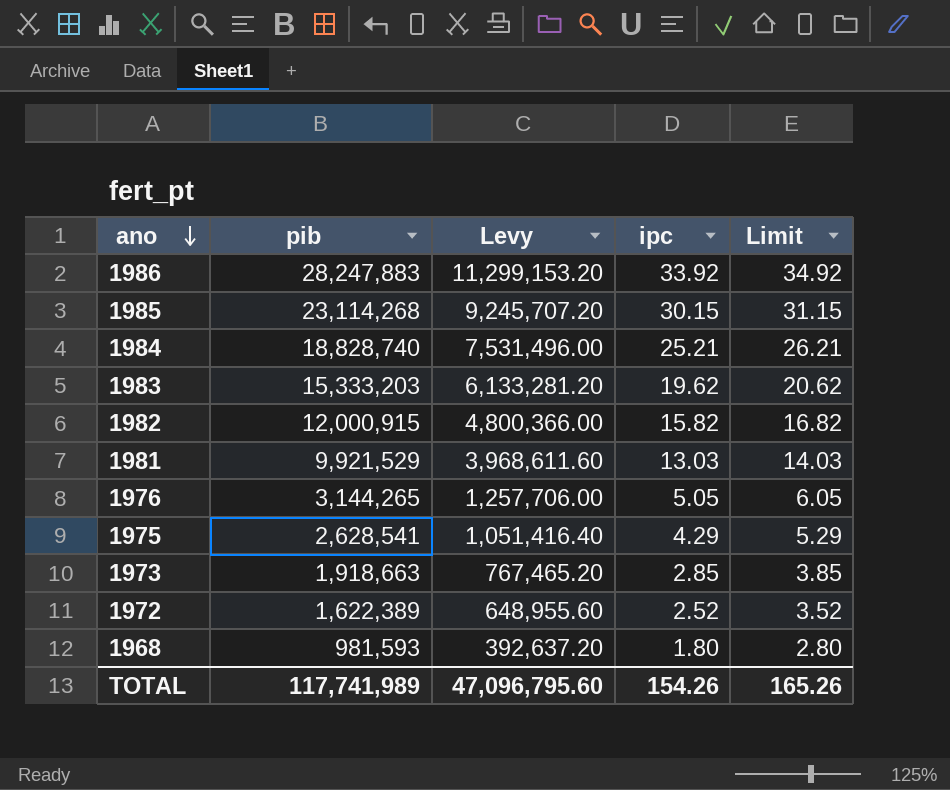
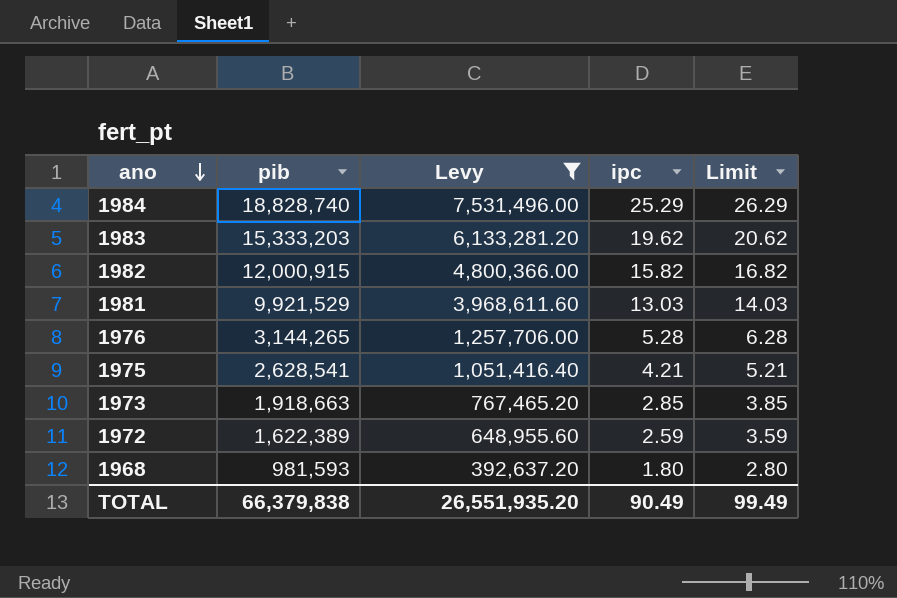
filter: none -> Levy <= 7,531,496.00
1984 | ipc: 25.21 -> 25.29
1984 | Limit: 26.21 -> 26.29
1976 | ipc: 5.05 -> 5.28
1976 | Limit: 6.05 -> 6.28
1975 | ipc: 4.29 -> 4.21
1975 | Limit: 5.29 -> 5.21
1972 | ipc: 2.52 -> 2.59
1972 | Limit: 3.52 -> 3.59
TOTAL | pib: 117,741,989 -> 66,379,838
TOTAL | Levy: 47,096,795.60 -> 26,551,935.20
TOTAL | ipc: 154.26 -> 90.49
TOTAL | Limit: 165.26 -> 99.49

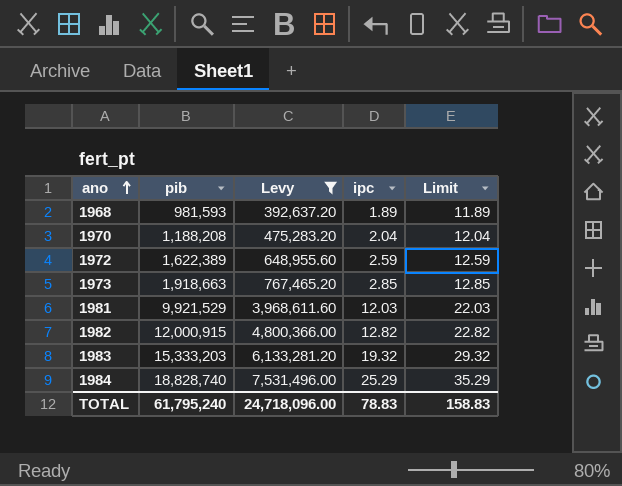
row order: ano descending -> ano ascending
column Limit | formula: [ipc] + 1 -> [ipc] + 10
row 1976: 3,144,265 | 1,257,706.00 | 5.28 | 6.28 -> none
row 1975: 2,628,541 | 1,051,416.40 | 4.21 | 5.21 -> none
1968 | ipc: 1.80 -> 1.89
row 1970: none -> 1,188,208 | 475,283.20 | 2.04 | 12.04
1981 | ipc: 13.03 -> 12.03
1982 | ipc: 15.82 -> 12.82
1983 | ipc: 19.62 -> 19.32
TOTAL | pib: 66,379,838 -> 61,795,240
TOTAL | Levy: 26,551,935.20 -> 24,718,096.00
TOTAL | ipc: 90.49 -> 78.83
TOTAL | Limit: 99.49 -> 158.83

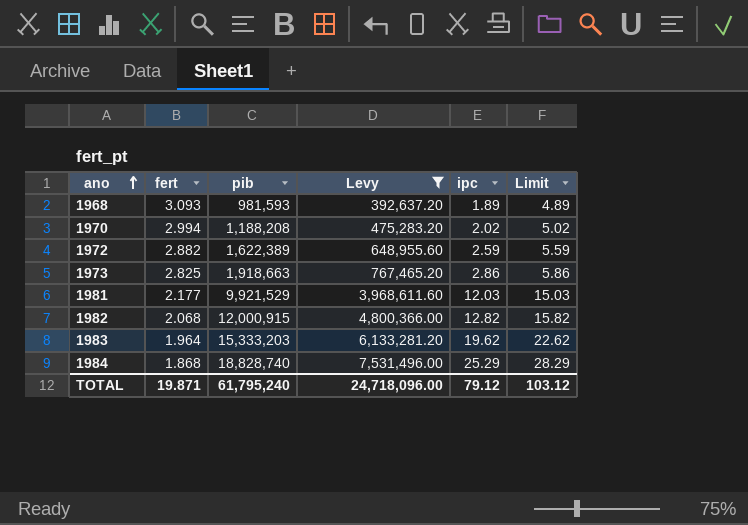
column fert | position: none -> 2
column Limit | formula: [ipc] + 10 -> [ipc] + 3
1970 | ipc: 2.04 -> 2.02
1973 | ipc: 2.85 -> 2.86
1983 | ipc: 19.32 -> 19.62
TOTAL | ipc: 78.83 -> 79.12
TOTAL | Limit: 158.83 -> 103.12

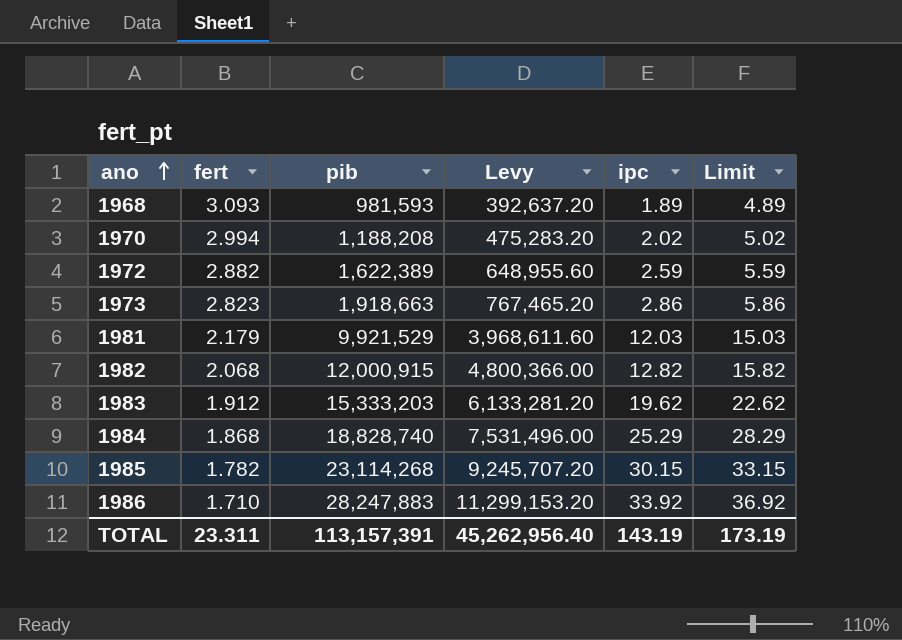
filter: Levy <= 7,531,496.00 -> none
1973 | fert: 2.825 -> 2.823
1981 | fert: 2.177 -> 2.179
1983 | fert: 1.964 -> 1.912
TOTAL | fert: 19.871 -> 23.311
TOTAL | pib: 61,795,240 -> 113,157,391
TOTAL | Levy: 24,718,096.00 -> 45,262,956.40
TOTAL | ipc: 79.12 -> 143.19
TOTAL | Limit: 103.12 -> 173.19

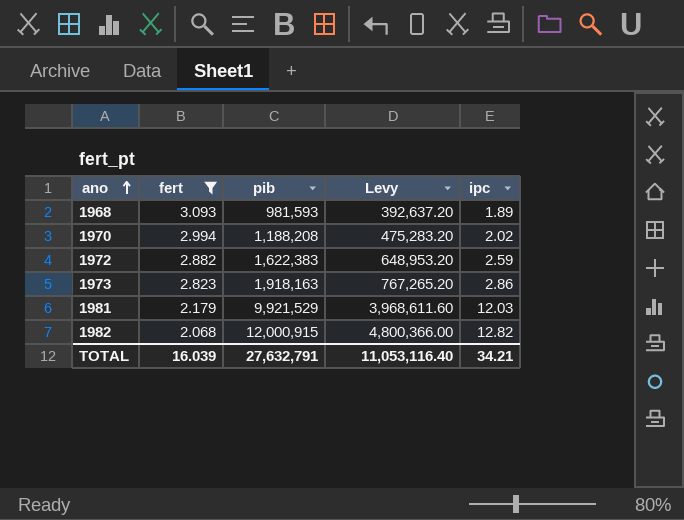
filter: none -> fert >= 2.068
column Limit | formula: [ipc] + 3 -> none
1972 | pib: 1,622,389 -> 1,622,383
1972 | Levy: 648,955.60 -> 648,953.20
1973 | pib: 1,918,663 -> 1,918,163
1973 | Levy: 767,465.20 -> 767,265.20
TOTAL | fert: 23.311 -> 16.039
TOTAL | pib: 113,157,391 -> 27,632,791
TOTAL | Levy: 45,262,956.40 -> 11,053,116.40
TOTAL | ipc: 143.19 -> 34.21

